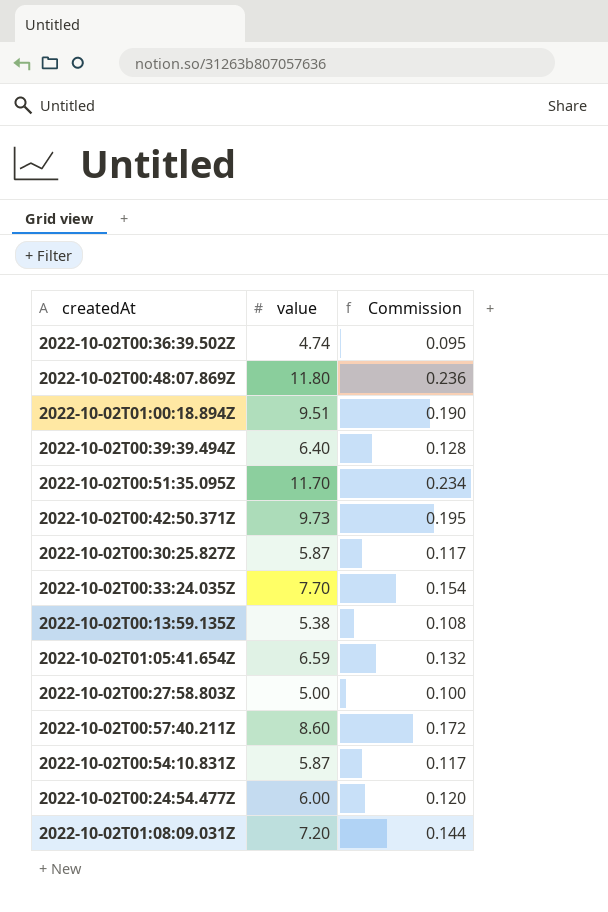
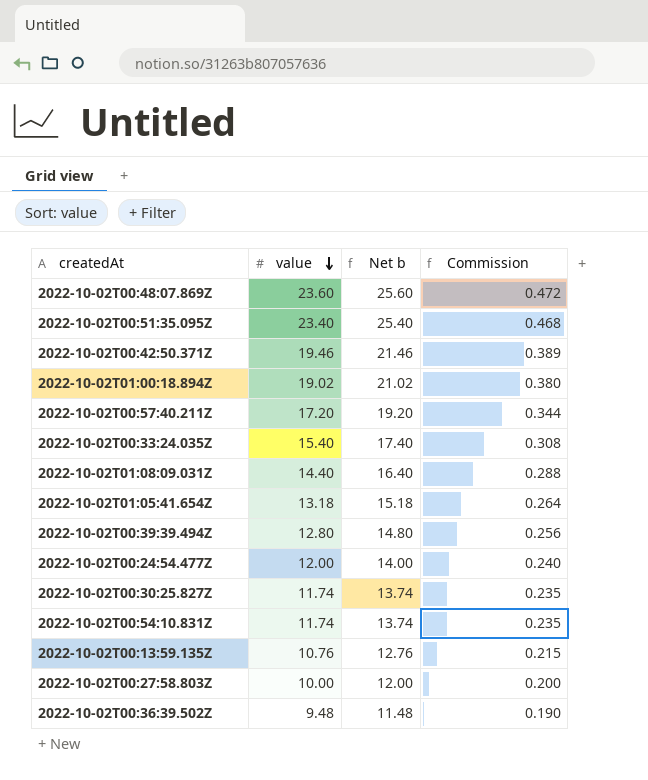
row order: none -> value descending
column Net b | formula: none -> [value] + 2
2022-10-02T00:48:07.869Z | value: 11.80 -> 23.60
2022-10-02T00:48:07.869Z | Commission: 0.236 -> 0.472
2022-10-02T00:51:35.095Z | value: 11.70 -> 23.40
2022-10-02T00:51:35.095Z | Commission: 0.234 -> 0.468
2022-10-02T00:42:50.371Z | value: 9.73 -> 19.46
2022-10-02T00:42:50.371Z | Commission: 0.195 -> 0.389
2022-10-02T01:00:18.894Z | value: 9.51 -> 19.02
2022-10-02T01:00:18.894Z | Commission: 0.190 -> 0.380
2022-10-02T00:57:40.211Z | value: 8.60 -> 17.20
2022-10-02T00:57:40.211Z | Commission: 0.172 -> 0.344
2022-10-02T00:33:24.035Z | value: 7.70 -> 15.40
2022-10-02T00:33:24.035Z | Commission: 0.154 -> 0.308
2022-10-02T01:08:09.031Z | value: 7.20 -> 14.40
2022-10-02T01:08:09.031Z | Commission: 0.144 -> 0.288
2022-10-02T01:05:41.654Z | value: 6.59 -> 13.18
2022-10-02T01:05:41.654Z | Commission: 0.132 -> 0.264
2022-10-02T00:39:39.494Z | value: 6.40 -> 12.80
2022-10-02T00:39:39.494Z | Commission: 0.128 -> 0.256
2022-10-02T00:24:54.477Z | value: 6.00 -> 12.00
2022-10-02T00:24:54.477Z | Commission: 0.120 -> 0.240
2022-10-02T00:30:25.827Z | value: 5.87 -> 11.74
2022-10-02T00:30:25.827Z | Commission: 0.117 -> 0.235
2022-10-02T00:54:10.831Z | value: 5.87 -> 11.74
2022-10-02T00:54:10.831Z | Commission: 0.117 -> 0.235
2022-10-02T00:13:59.135Z | value: 5.38 -> 10.76
2022-10-02T00:13:59.135Z | Commission: 0.108 -> 0.215
2022-10-02T00:27:58.803Z | value: 5.00 -> 10.00
2022-10-02T00:27:58.803Z | Commission: 0.100 -> 0.200
2022-10-02T00:36:39.502Z | value: 4.74 -> 9.48
2022-10-02T00:36:39.502Z | Commission: 0.095 -> 0.190

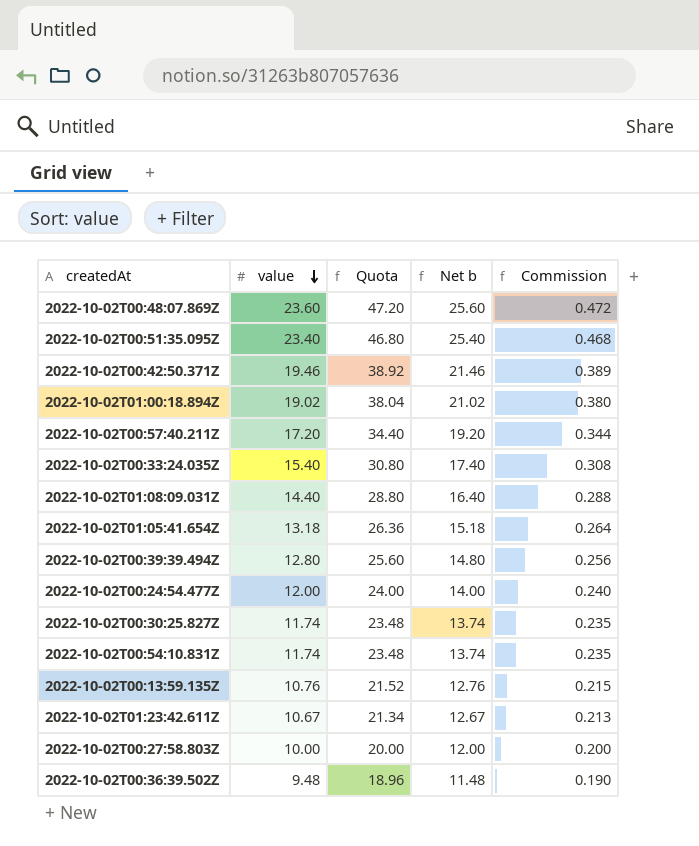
column Quota | formula: none -> [value] * 2
row 2022-10-02T01:23:42.611Z: none -> 10.67 | 21.34 | 12.67 | 0.213

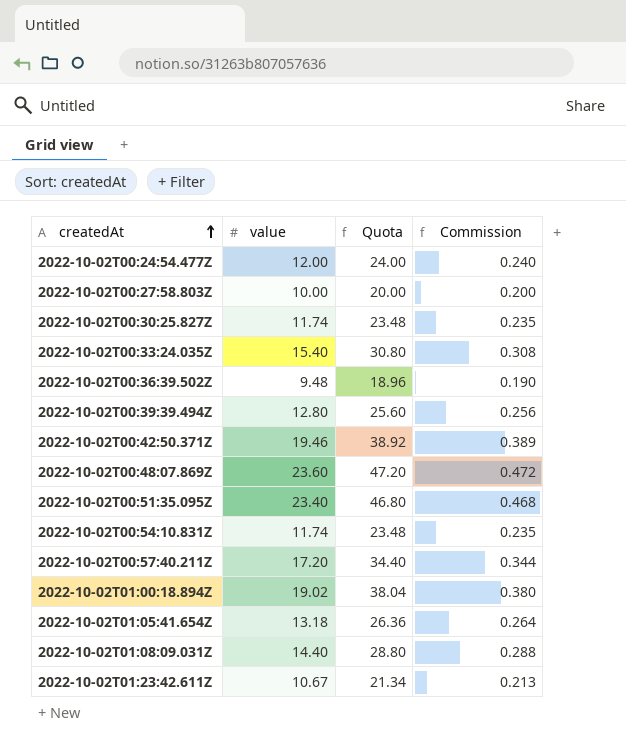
row order: value descending -> createdAt ascending
column Net b | formula: [value] + 2 -> none
row 2022-10-02T00:13:59.135Z: 10.76 | 21.52 | 12.76 | 0.215 -> none

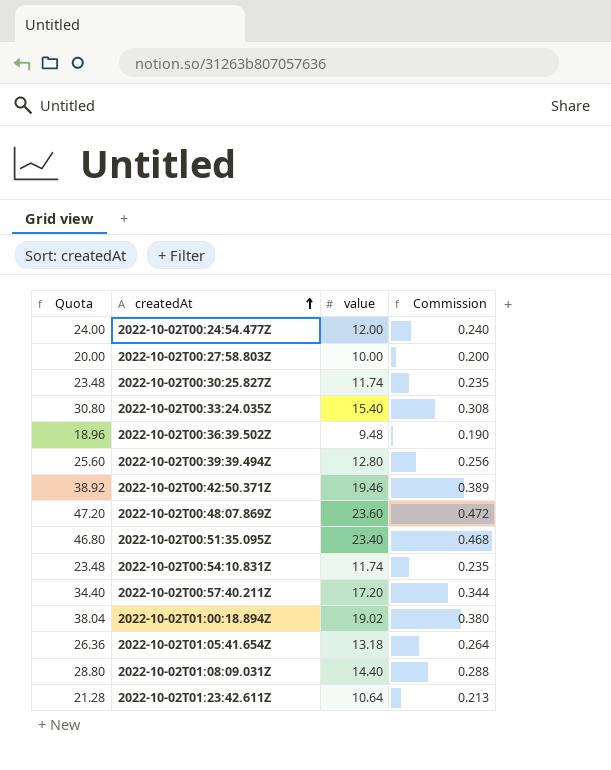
column Quota | position: 3 -> 1
2022-10-02T01:23:42.611Z | Quota: 21.34 -> 21.28
2022-10-02T01:23:42.611Z | value: 10.67 -> 10.64

